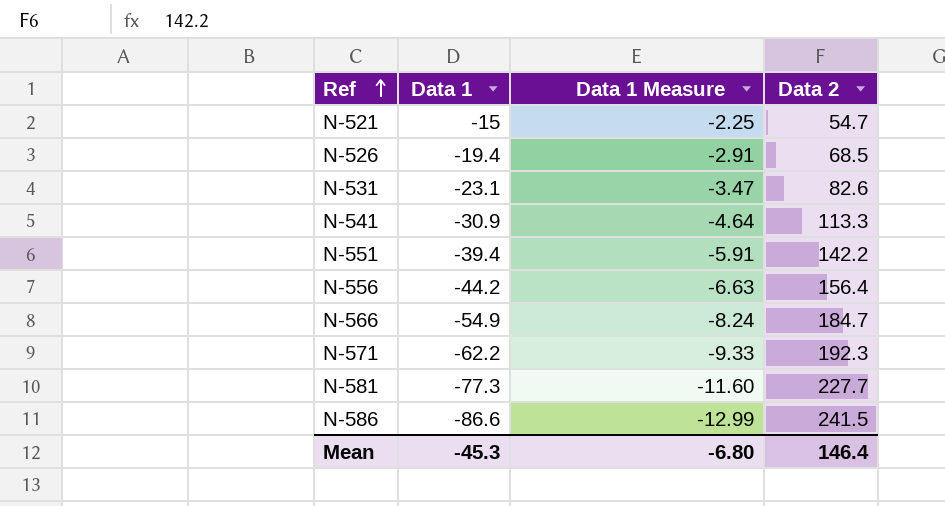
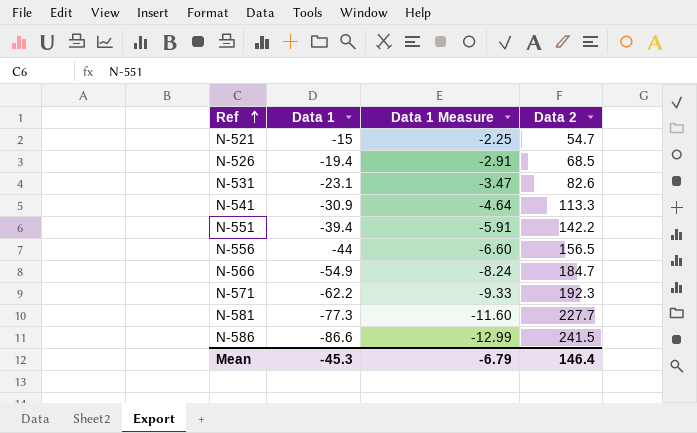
N-556 | Data 1: -44.2 -> -44
N-556 | Data 1 Measure: -6.63 -> -6.60
N-556 | Data 2: 156.4 -> 156.5
Mean | Data 1 Measure: -6.80 -> -6.79

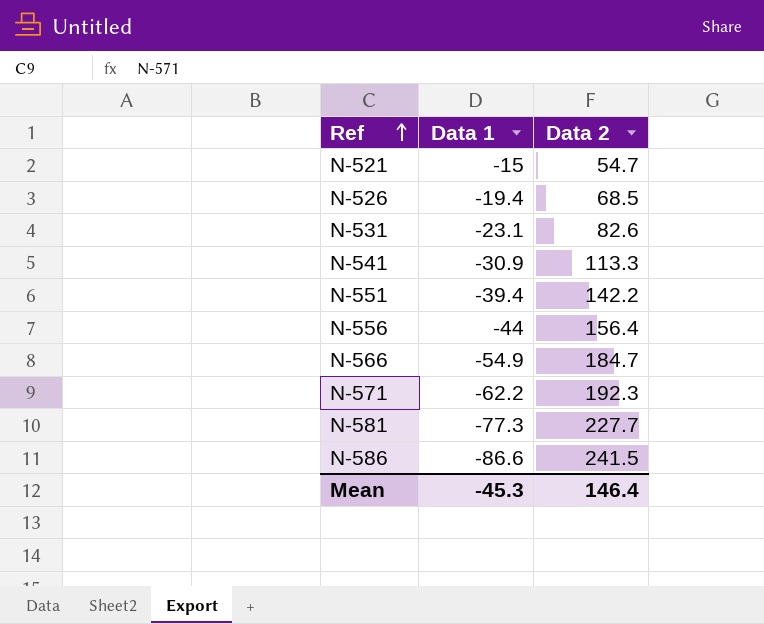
column Data 1 Measure | formula: [Data 1] * 0.15 -> none
N-556 | Data 2: 156.5 -> 156.4

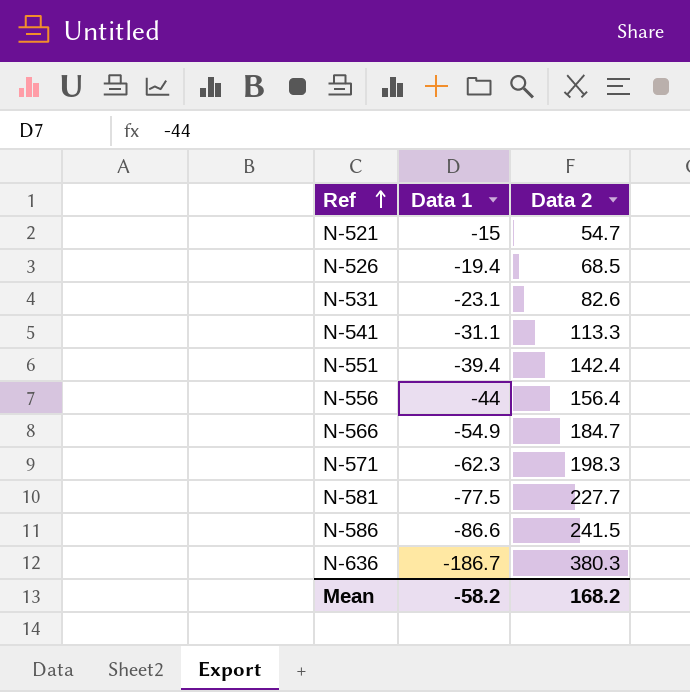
N-541 | Data 1: -30.9 -> -31.1
N-551 | Data 2: 142.2 -> 142.4
N-571 | Data 1: -62.2 -> -62.3
N-571 | Data 2: 192.3 -> 198.3
N-581 | Data 1: -77.3 -> -77.5
row N-636: none -> -186.7 | 380.3
Mean | Data 1: -45.3 -> -58.2
Mean | Data 2: 146.4 -> 168.2

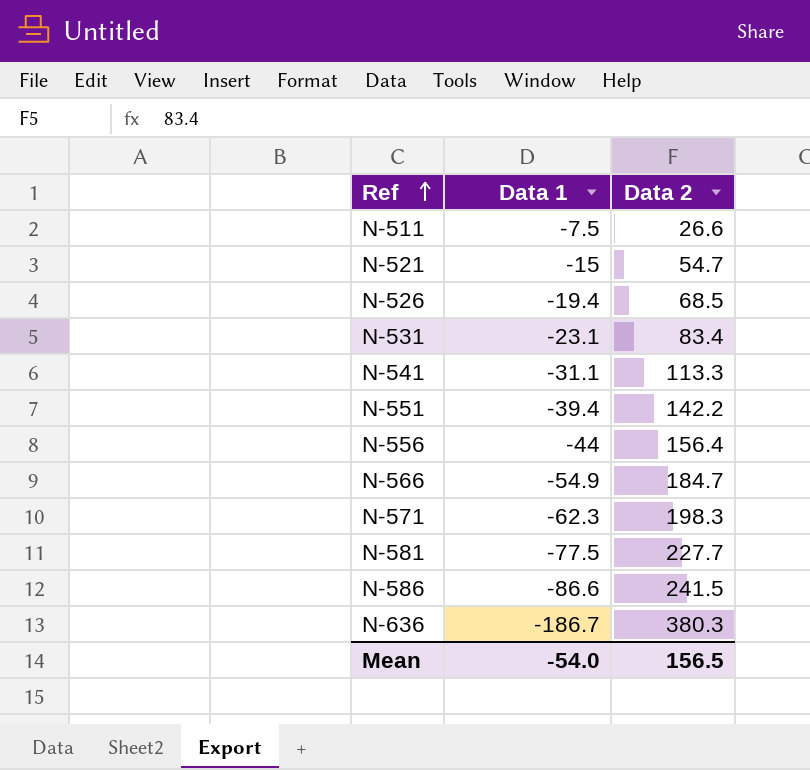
row N-511: none -> -7.5 | 26.6
N-531 | Data 2: 82.6 -> 83.4
N-551 | Data 2: 142.4 -> 142.2
Mean | Data 1: -58.2 -> -54.0
Mean | Data 2: 168.2 -> 156.5

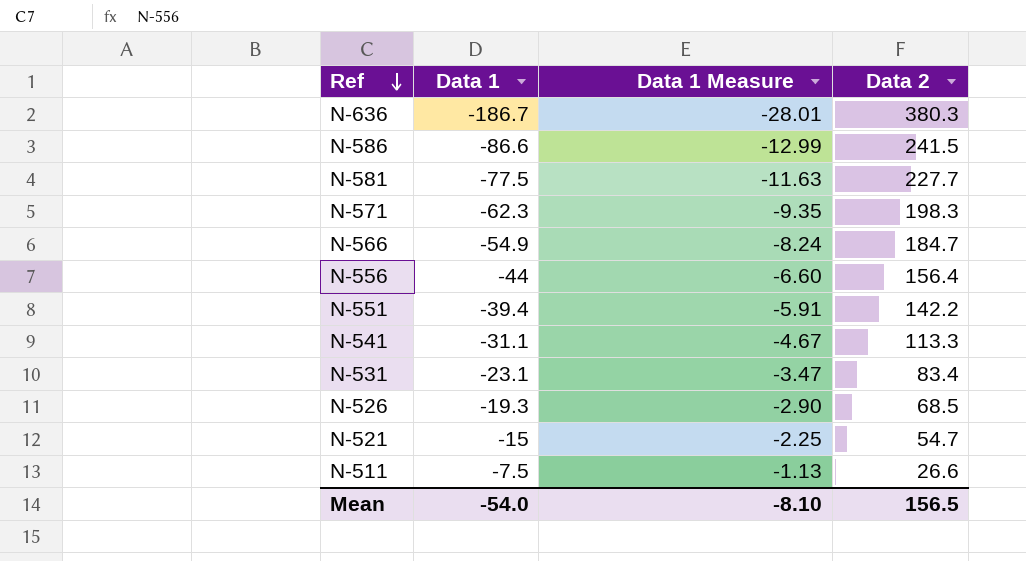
row order: Ref ascending -> Ref descending
column Data 1 Measure | formula: none -> [Data 1] * 0.15
N-526 | Data 1: -19.4 -> -19.3

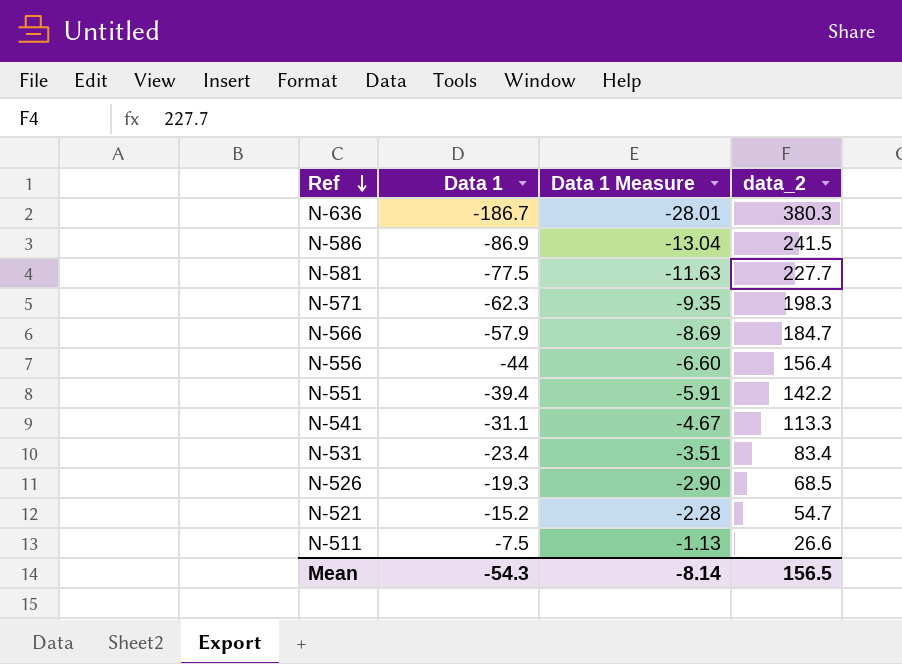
column name: Data 2 -> data_2
N-586 | Data 1: -86.6 -> -86.9
N-586 | Data 1 Measure: -12.99 -> -13.04
N-566 | Data 1: -54.9 -> -57.9
N-566 | Data 1 Measure: -8.24 -> -8.69
N-531 | Data 1: -23.1 -> -23.4
N-531 | Data 1 Measure: -3.47 -> -3.51
N-521 | Data 1: -15 -> -15.2
N-521 | Data 1 Measure: -2.25 -> -2.28
Mean | Data 1: -54.0 -> -54.3
Mean | Data 1 Measure: -8.10 -> -8.14

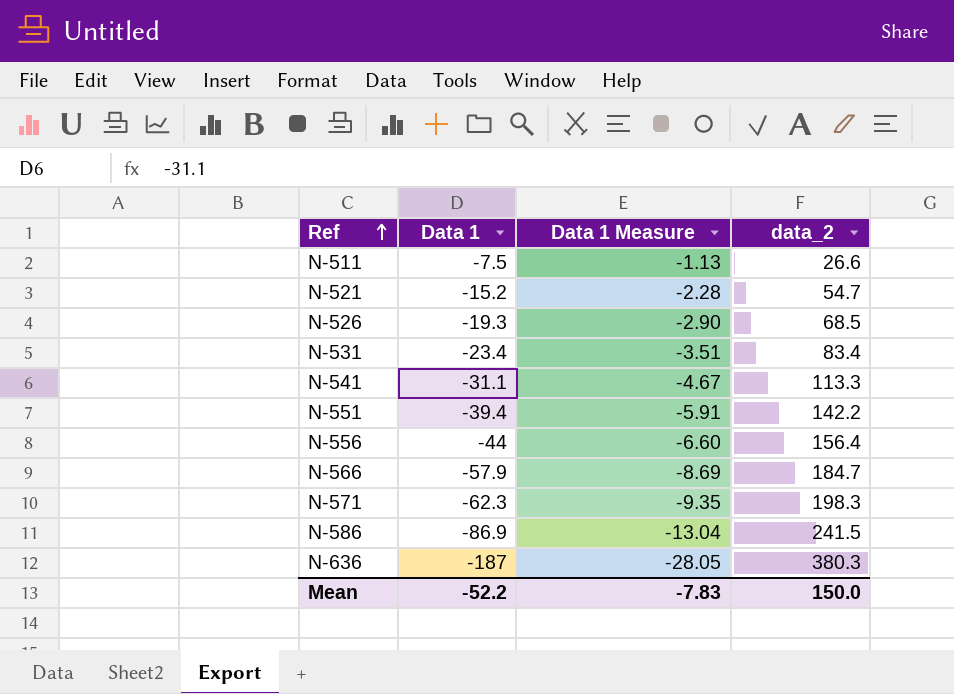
row order: Ref descending -> Ref ascending
row N-581: -77.5 | -11.63 | 227.7 -> none
N-636 | Data 1: -186.7 -> -187
N-636 | Data 1 Measure: -28.01 -> -28.05
Mean | Data 1: -54.3 -> -52.2
Mean | Data 1 Measure: -8.14 -> -7.83
Mean | data_2: 156.5 -> 150.0

